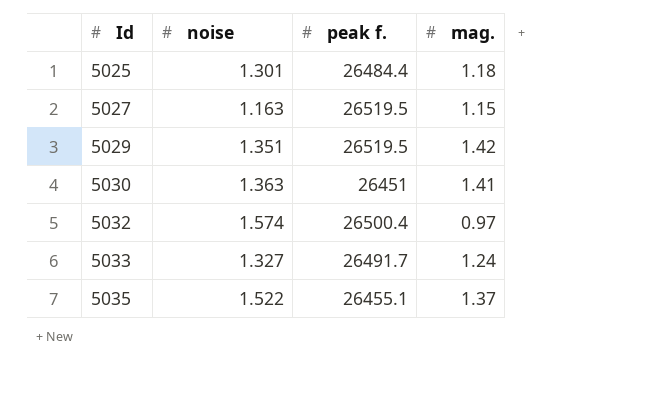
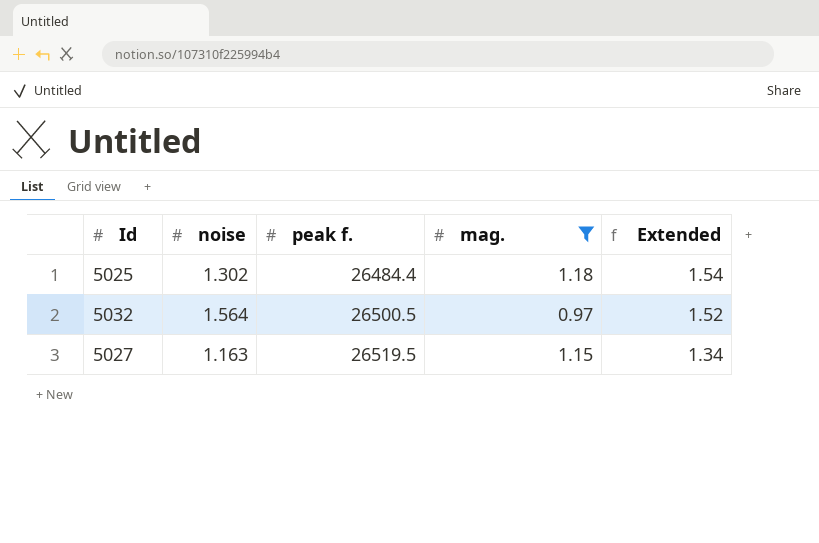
filter: none -> mag. <= 1.18
row order: Id ascending -> peak f. ascending
column Extended | formula: none -> [noise] * [mag.]
5025 | noise: 1.301 -> 1.302
5032 | noise: 1.574 -> 1.564
5032 | peak f.: 26500.4 -> 26500.5

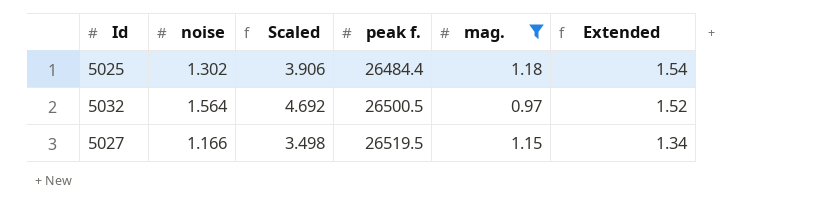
column Scaled | formula: none -> [noise] * 3
5027 | noise: 1.163 -> 1.166

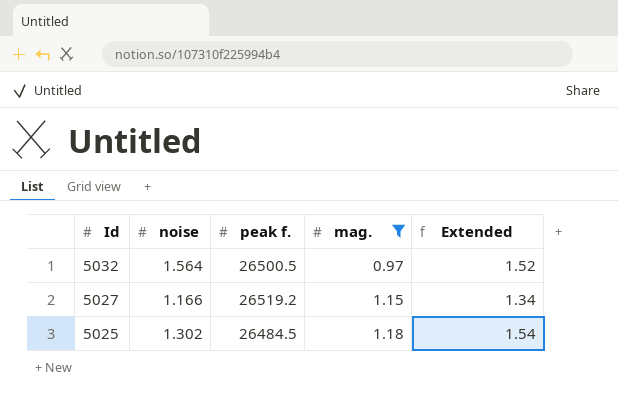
row order: peak f. ascending -> Id descending
column Scaled | formula: [noise] * 3 -> none
5027 | peak f.: 26519.5 -> 26519.2
5025 | peak f.: 26484.4 -> 26484.5

